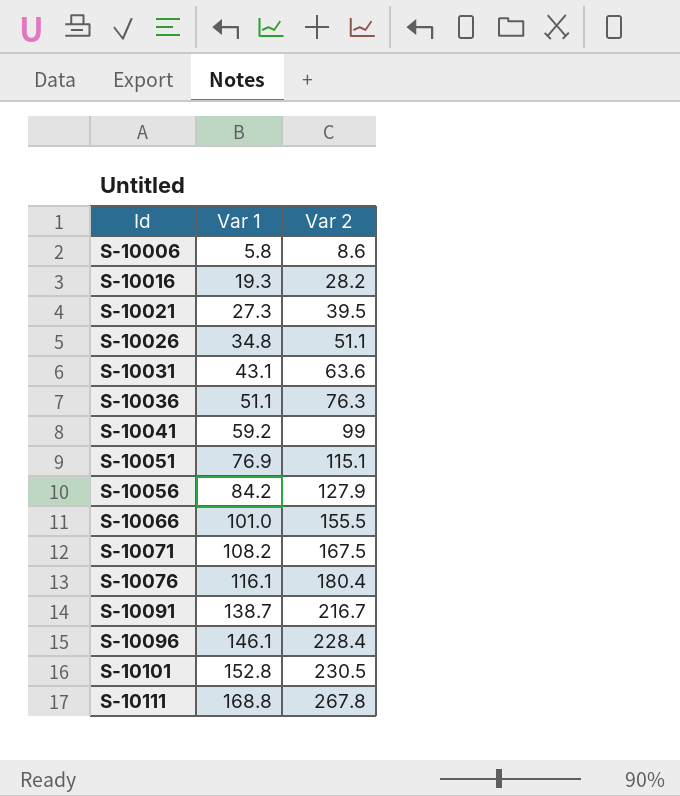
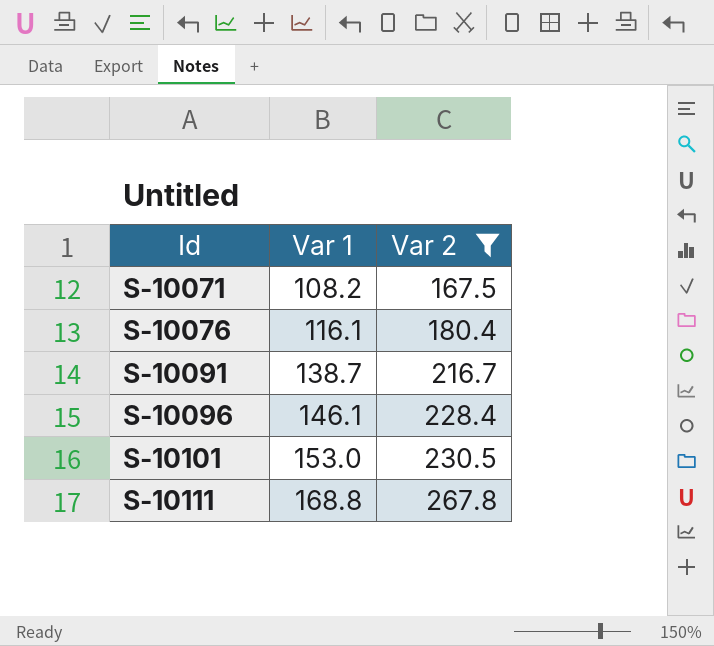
filter: none -> Var 2 >= 167.5
S-10101 | Var 1: 152.8 -> 153.0

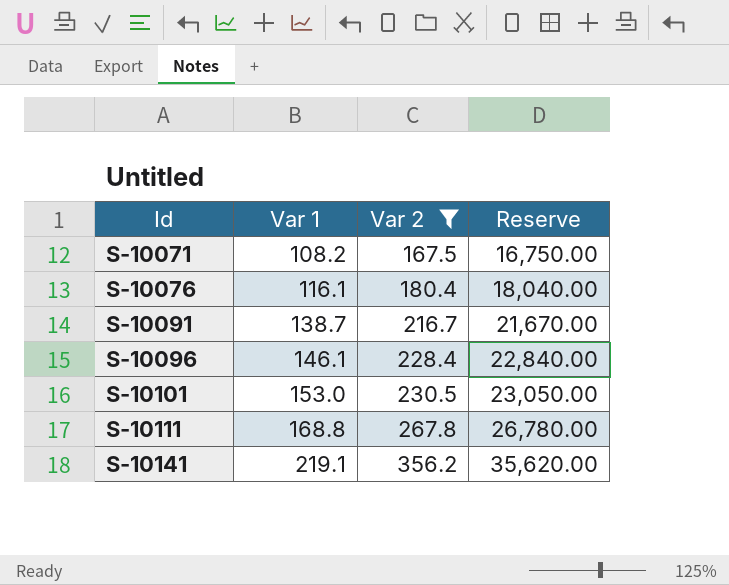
column Reserve | formula: none -> [Var 2] * 100
row S-10141: none -> 219.1 | 356.2 | 35,620.00

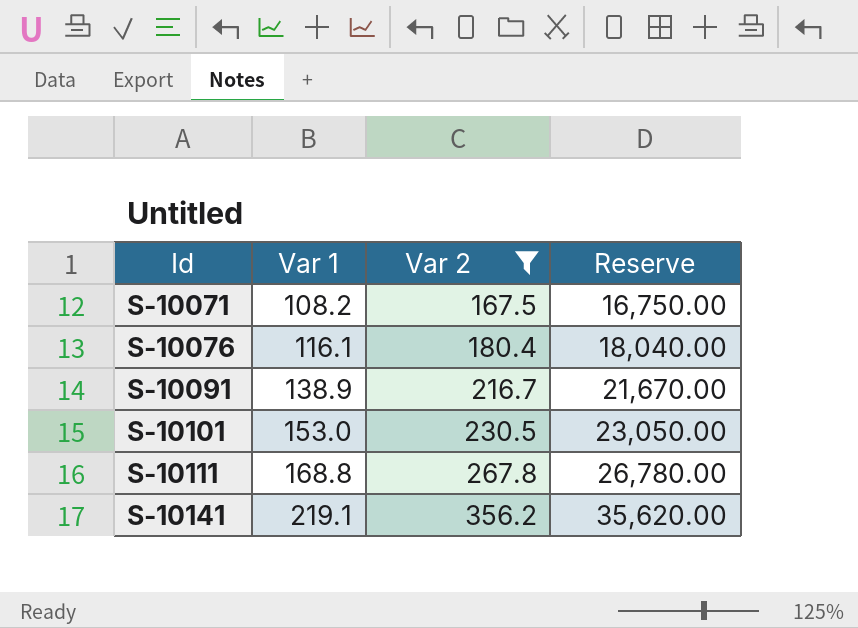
row S-10096: 146.1 | 228.4 | 22,840.00 -> none
S-10091 | Var 1: 138.7 -> 138.9

